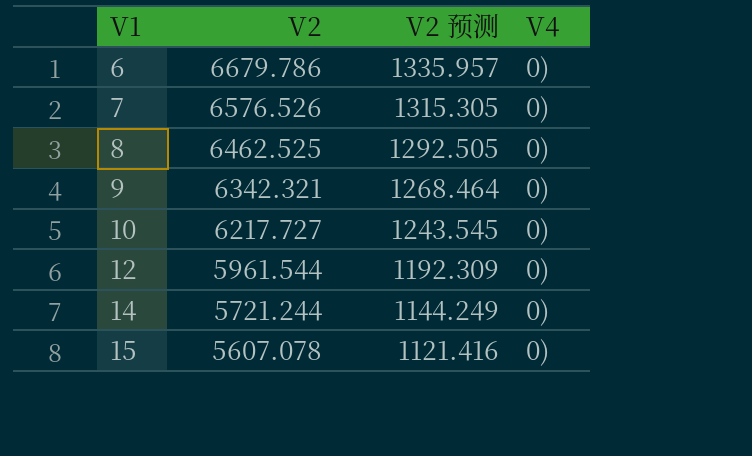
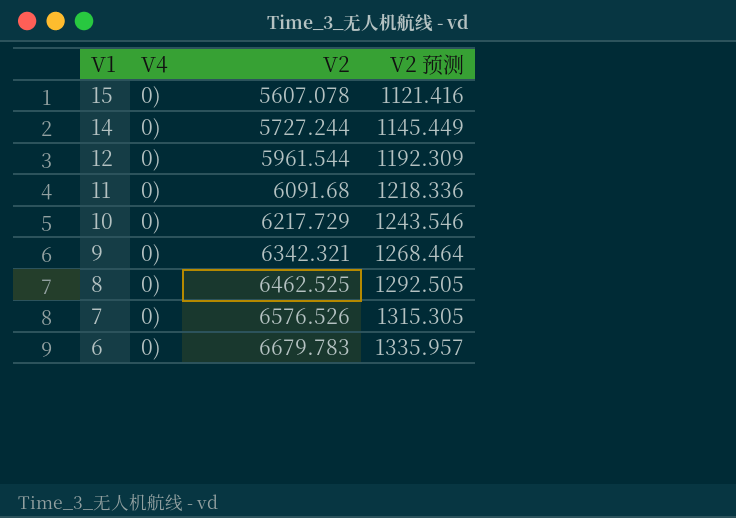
row order: V1 ascending -> V1 descending
column V4 | position: 4 -> 2
14 | V2: 5721.244 -> 5727.244
14 | V2 预测: 1144.249 -> 1145.449
row 11: none -> 0) | 6091.68 | 1218.336
10 | V2: 6217.727 -> 6217.729
10 | V2 预测: 1243.545 -> 1243.546
6 | V2: 6679.786 -> 6679.783

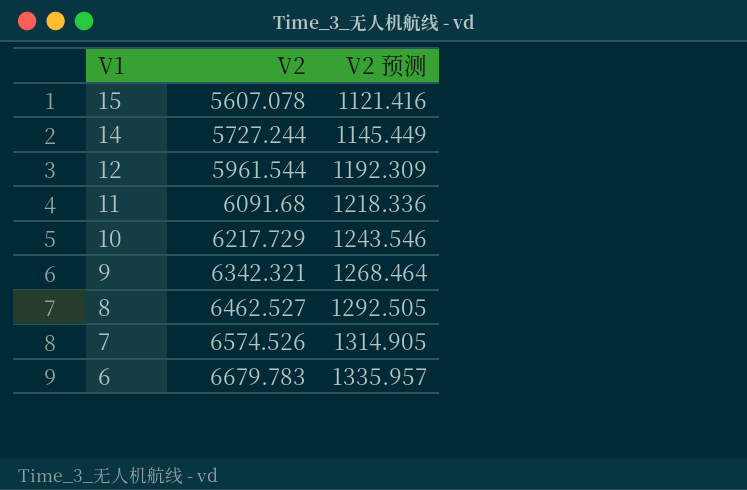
column V4 | position: 2 -> none
8 | V2: 6462.525 -> 6462.527
7 | V2: 6576.526 -> 6574.526
7 | V2 预测: 1315.305 -> 1314.905

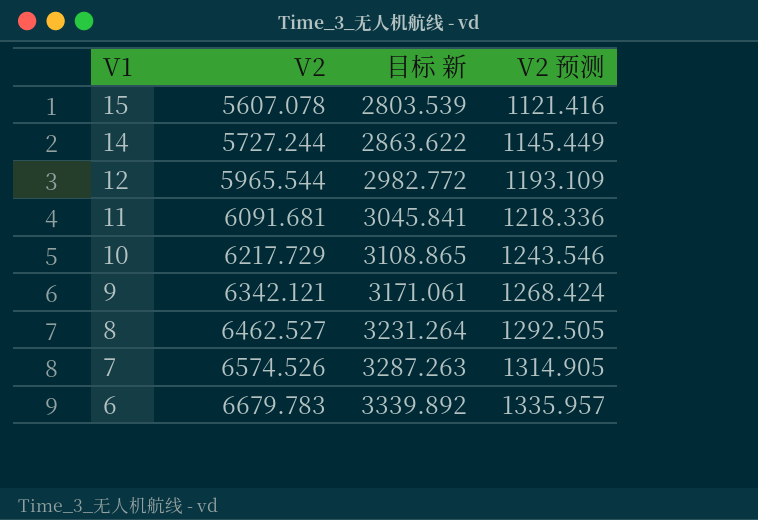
column 目标 新 | formula: none -> [V2] * 0.5
12 | V2: 5961.544 -> 5965.544
12 | V2 预测: 1192.309 -> 1193.109
11 | V2: 6091.68 -> 6091.681
9 | V2: 6342.321 -> 6342.121
9 | V2 预测: 1268.464 -> 1268.424

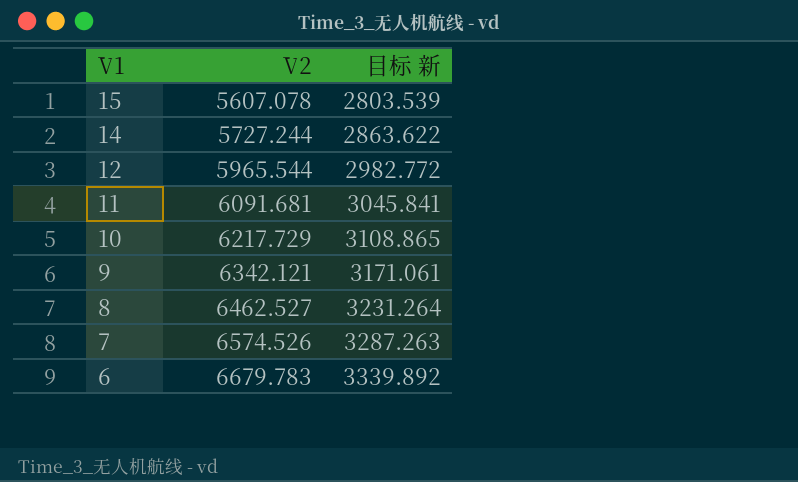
column V2 预测 | formula: [V2] * 0.2 -> none

